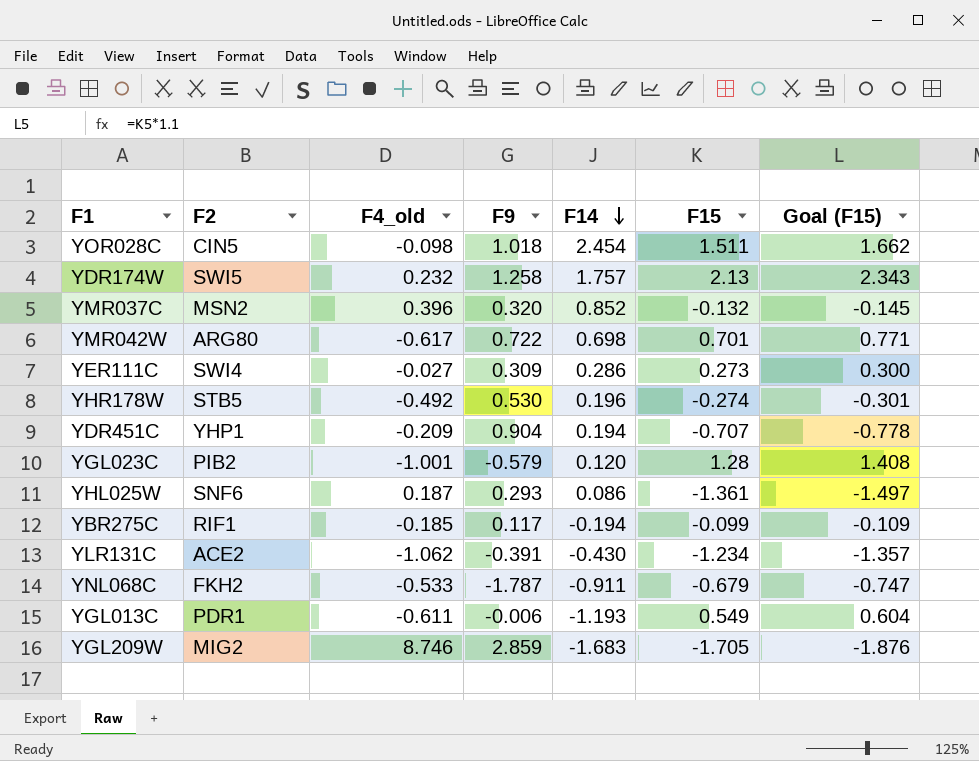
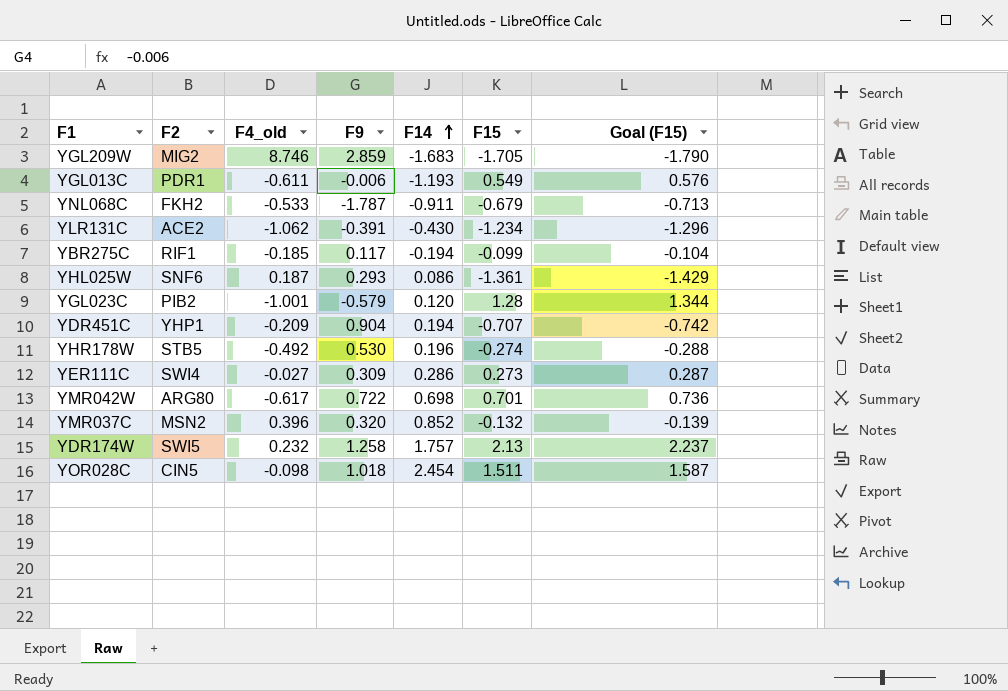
row order: F14 descending -> F14 ascending
column Goal (F15) | formula: [F15] * 1.1 -> [F15] * 1.05

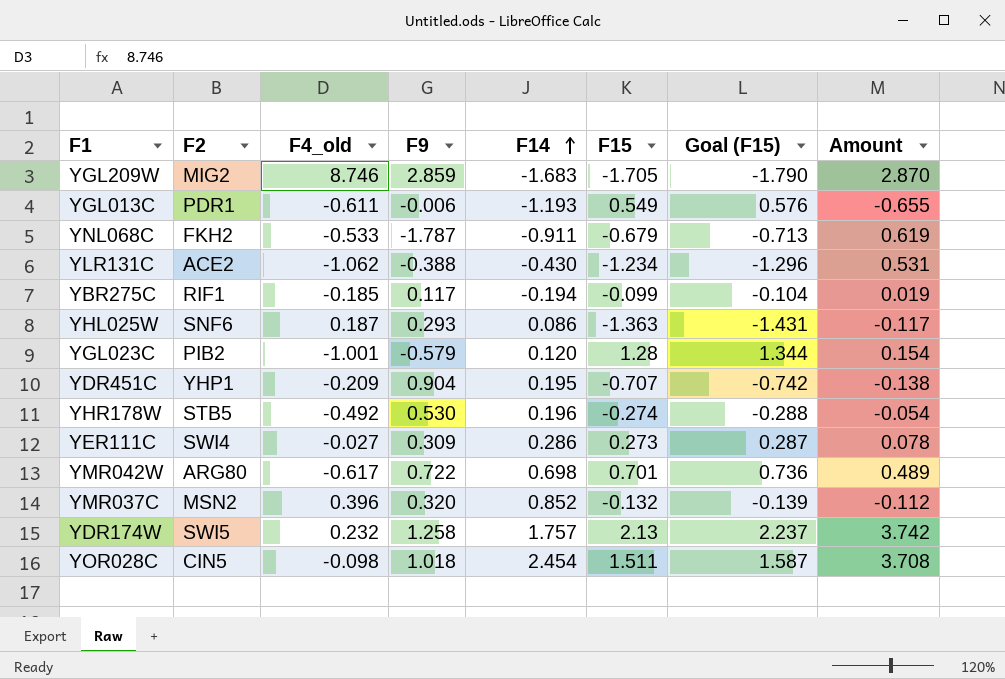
column Amount | formula: none -> [F14] * [F15]
YLR131C | F9: -0.391 -> -0.388
YHL025W | F15: -1.361 -> -1.363
YHL025W | Goal (F15): -1.429 -> -1.431
YDR451C | F14: 0.194 -> 0.195

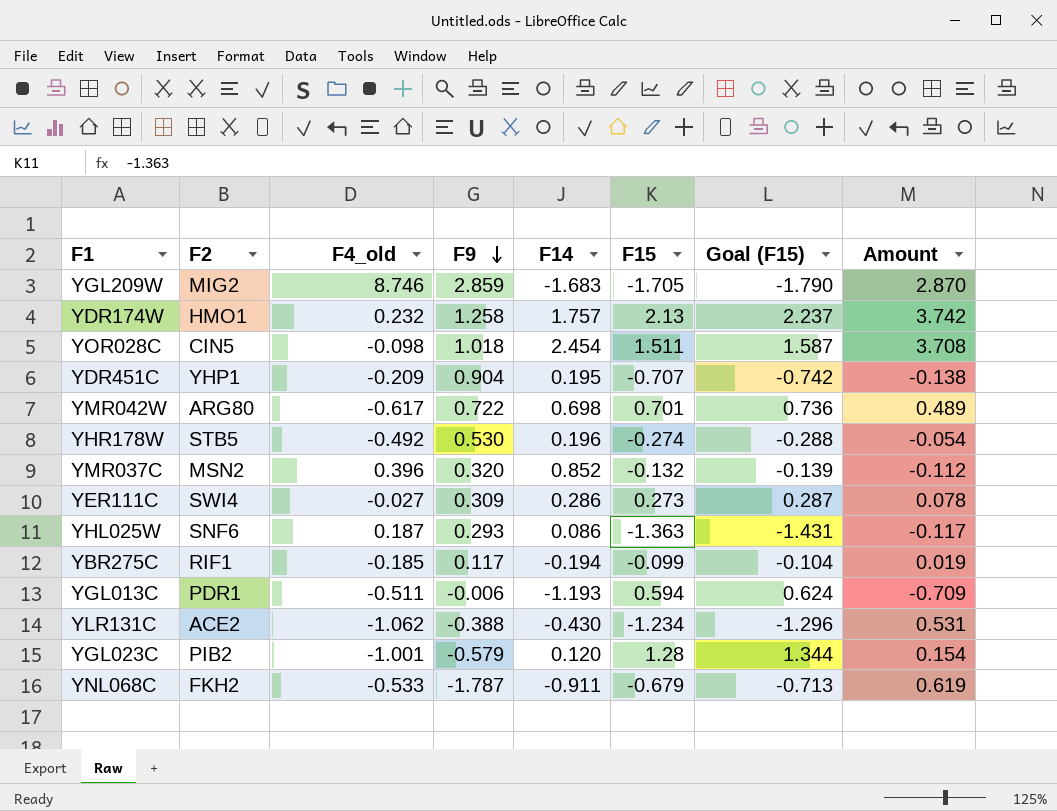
row order: F14 ascending -> F9 descending
YDR174W | F2: SWI5 -> HMO1
YGL013C | F4_old: -0.611 -> -0.511
YGL013C | F15: 0.549 -> 0.594
YGL013C | Goal (F15): 0.576 -> 0.624
YGL013C | Amount: -0.655 -> -0.709

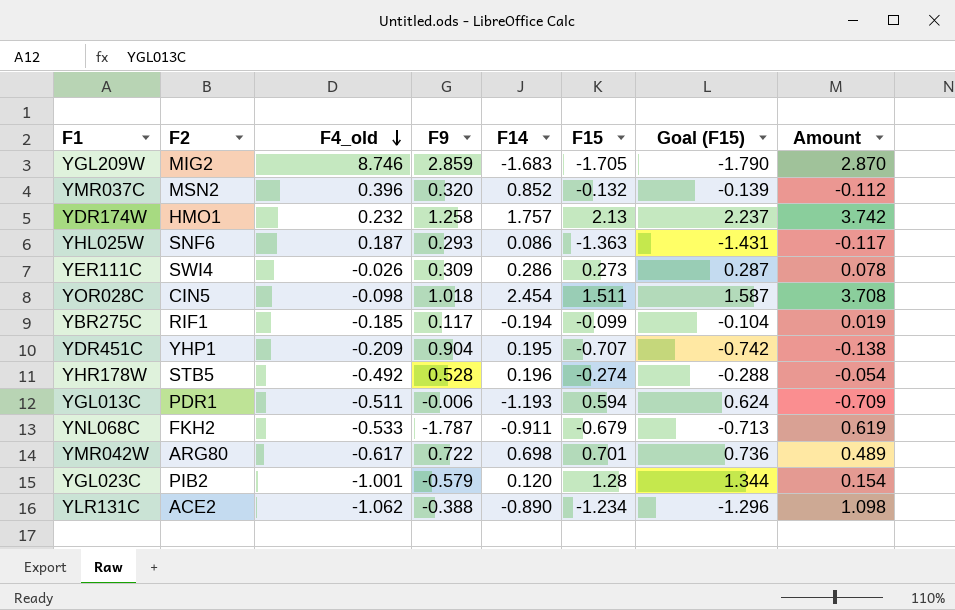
row order: F9 descending -> F4_old descending
YER111C | F4_old: -0.027 -> -0.026
YHR178W | F9: 0.530 -> 0.528
YLR131C | F14: -0.430 -> -0.890
YLR131C | Amount: 0.531 -> 1.098

